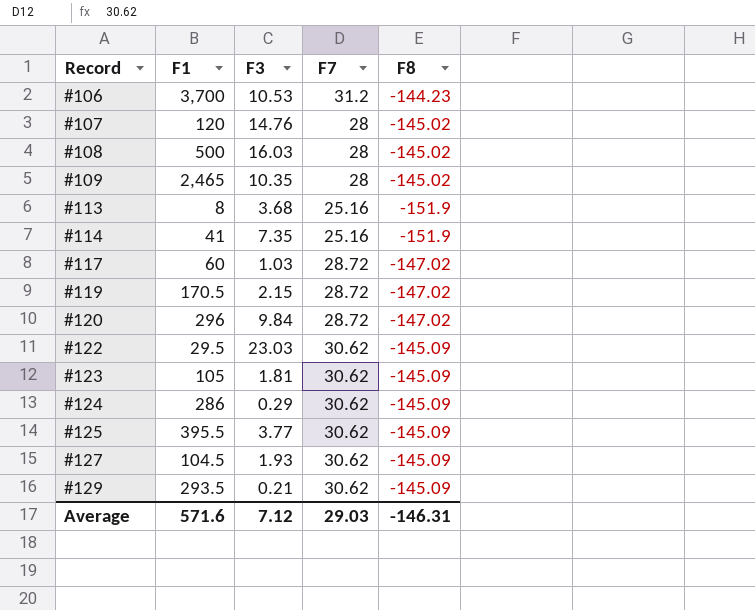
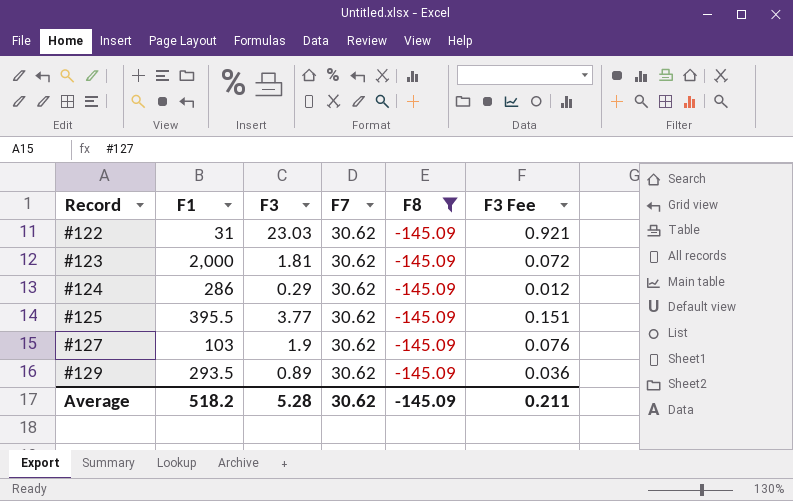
filter: none -> F8 = -145.09
column F3 Fee | formula: none -> [F3] * 0.04
#122 | F1: 29.5 -> 31
#123 | F1: 105 -> 2,000
#127 | F1: 104.5 -> 103
#127 | F3: 1.93 -> 1.9
#129 | F3: 0.21 -> 0.89
Average | F1: 571.6 -> 518.2
Average | F3: 7.12 -> 5.28
Average | F7: 29.03 -> 30.62
Average | F8: -146.31 -> -145.09

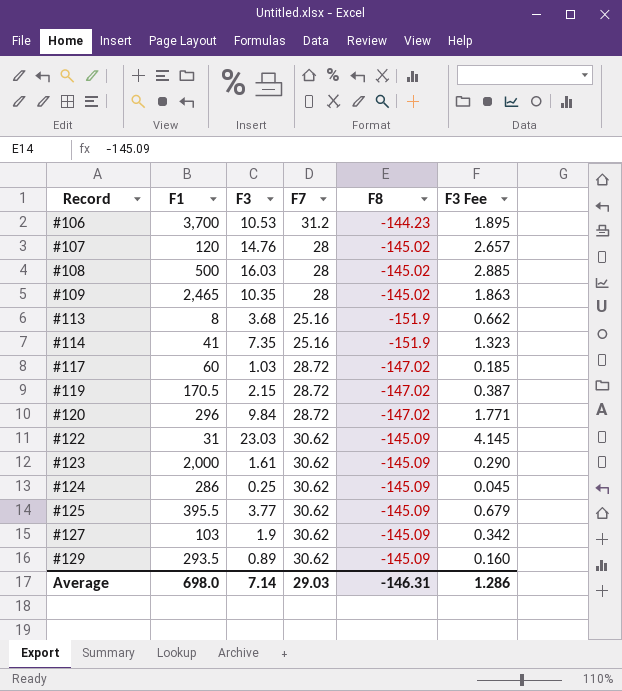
filter: F8 = -145.09 -> none
column F3 Fee | formula: [F3] * 0.04 -> [F3] * 0.18
#123 | F3: 1.81 -> 1.61
#124 | F3: 0.29 -> 0.25
Average | F1: 518.2 -> 698.0
Average | F3: 5.28 -> 7.14
Average | F7: 30.62 -> 29.03
Average | F8: -145.09 -> -146.31
Average | F3 Fee: 0.211 -> 1.286

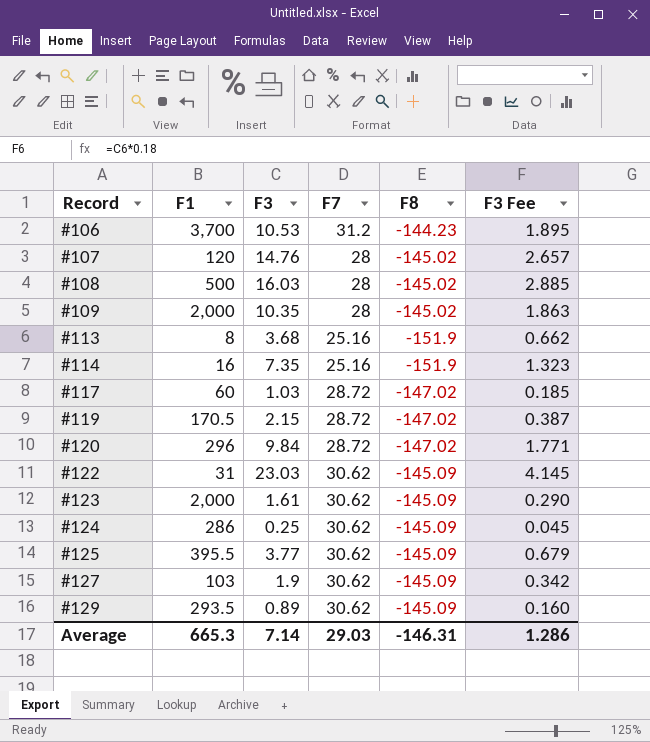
#109 | F1: 2,465 -> 2,000
#114 | F1: 41 -> 16
Average | F1: 698.0 -> 665.3

